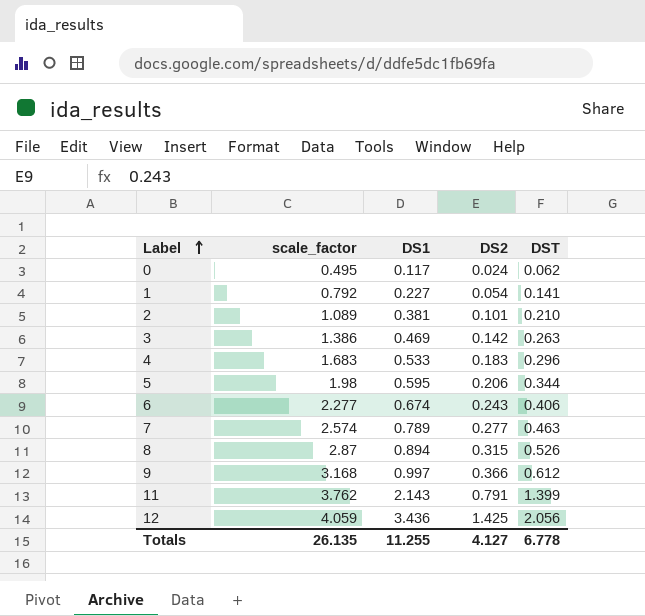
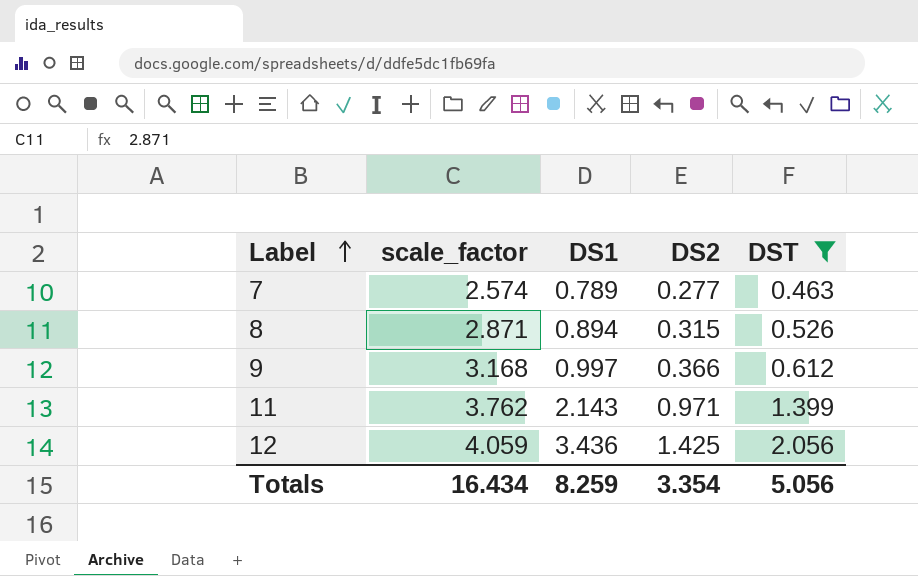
filter: none -> DST >= 0.463
8 | scale_factor: 2.87 -> 2.871
11 | DS2: 0.791 -> 0.971
Totals | scale_factor: 26.135 -> 16.434
Totals | DS1: 11.255 -> 8.259
Totals | DS2: 4.127 -> 3.354
Totals | DST: 6.778 -> 5.056

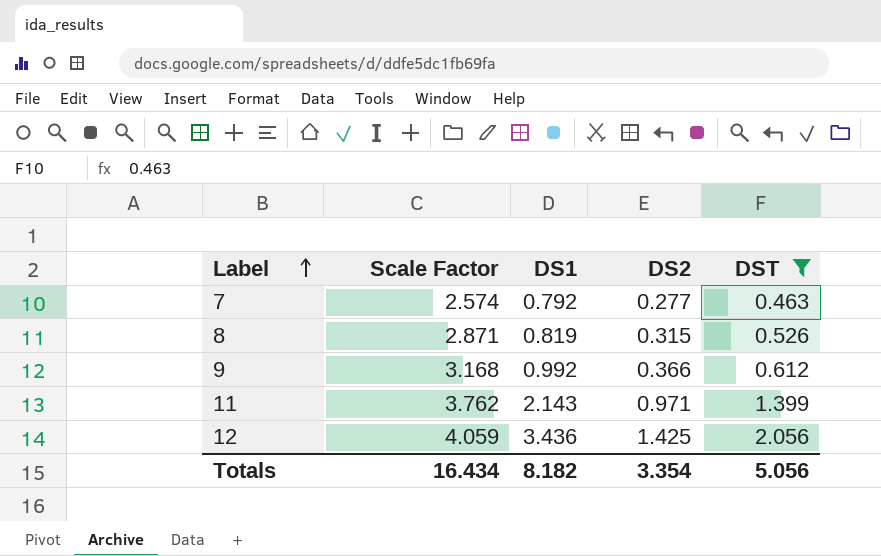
column name: scale_factor -> Scale Factor
7 | DS1: 0.789 -> 0.792
8 | DS1: 0.894 -> 0.819
9 | DS1: 0.997 -> 0.992
Totals | DS1: 8.259 -> 8.182

